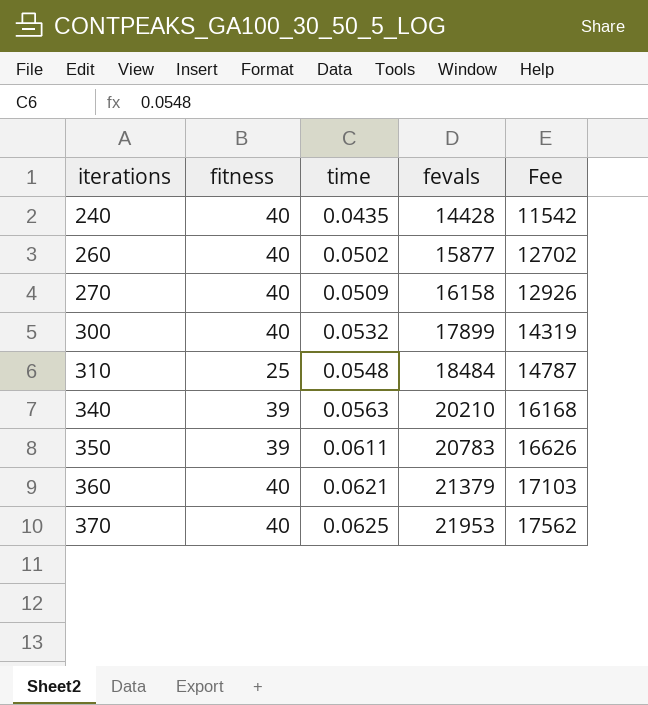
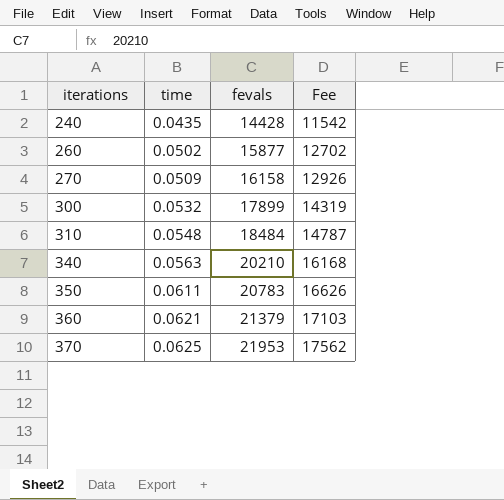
column fitness | position: 2 -> none

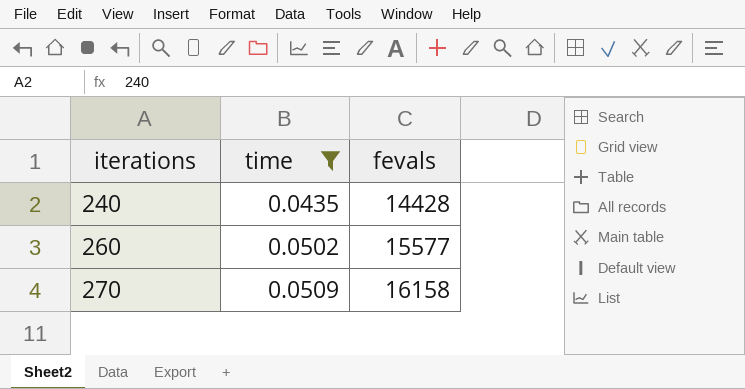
filter: none -> time <= 0.0509
column Fee | formula: [fevals] * 0.8 -> none
260 | fevals: 15877 -> 15577

